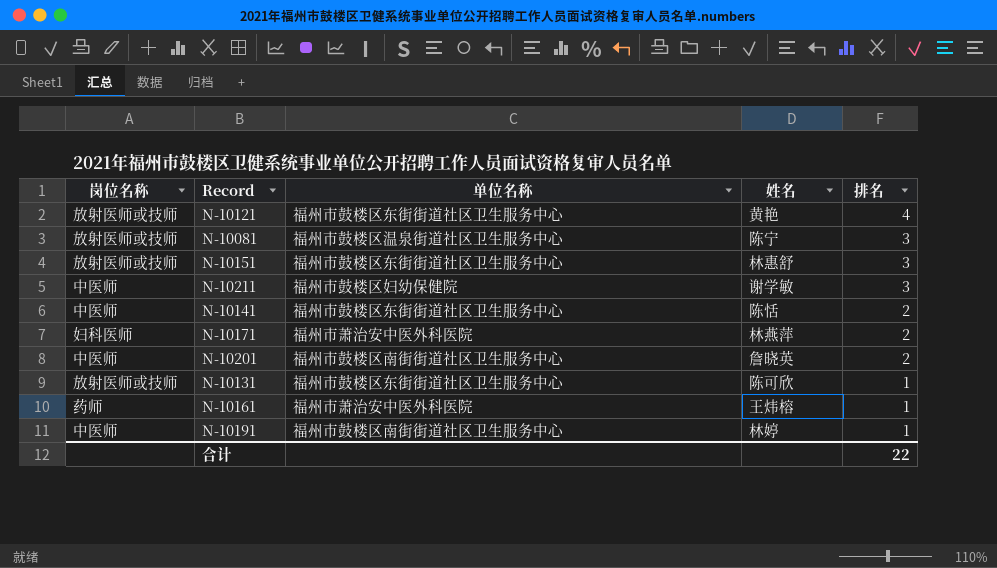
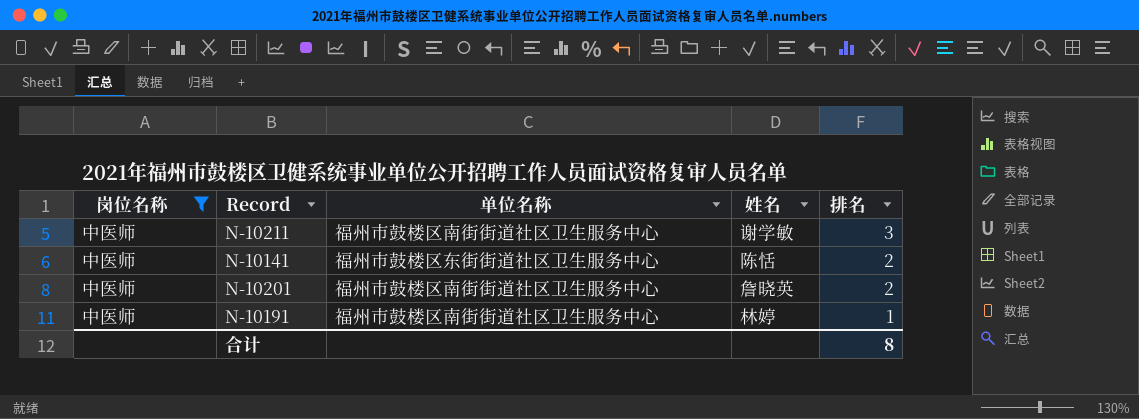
filter: none -> 岗位名称 = 中医师
N-10211 | 单位名称: 福州市鼓楼区妇幼保健院 -> 福州市鼓楼区南街街道社区卫生服务中心
合计 | 排名: 22 -> 8

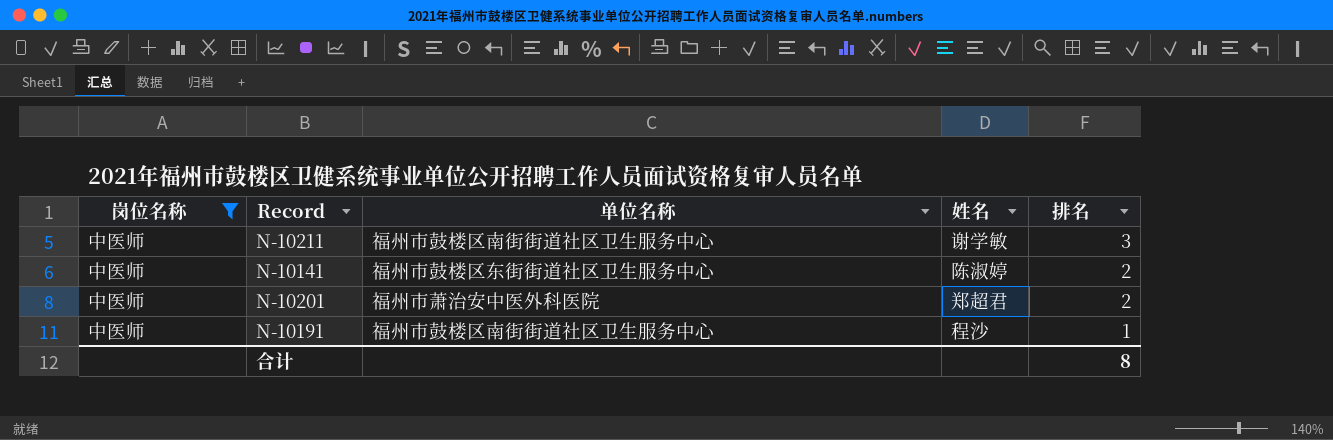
N-10141 | 姓名: 陈恬 -> 陈淑婷
N-10201 | 单位名称: 福州市鼓楼区南街街道社区卫生服务中心 -> 福州市萧治安中医外科医院
N-10201 | 姓名: 詹晓英 -> 郑超君
N-10191 | 姓名: 林婷 -> 程沙

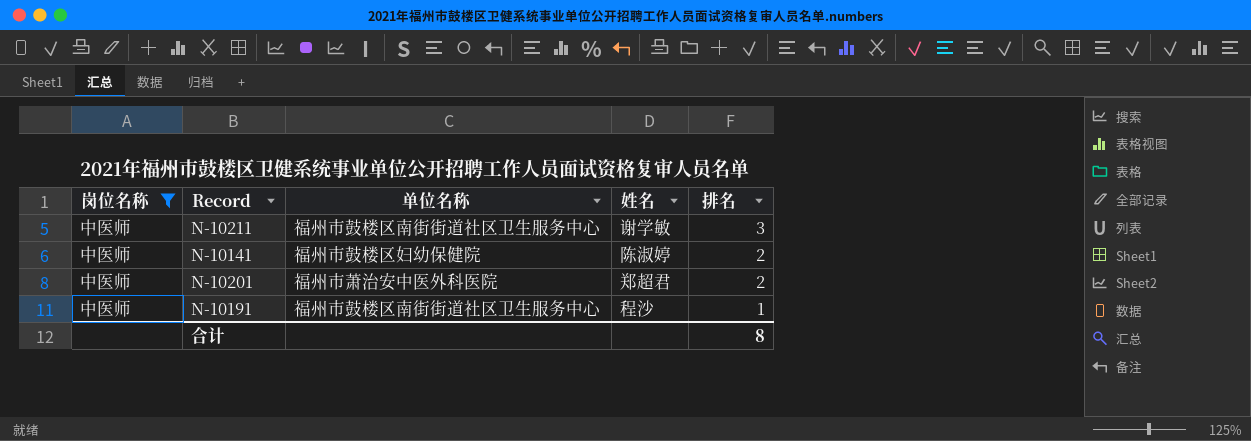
N-10141 | 单位名称: 福州市鼓楼区东街街道社区卫生服务中心 -> 福州市鼓楼区妇幼保健院

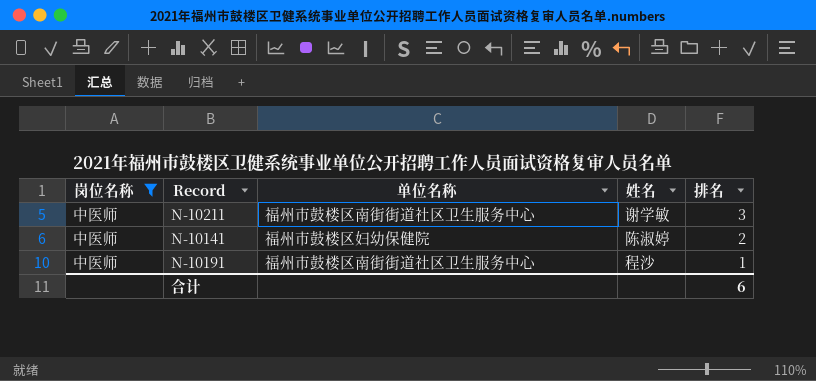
row N-10201: 中医师 | 福州市萧治安中医外科医院 | 郑超君 | 2 -> none
合计 | 排名: 8 -> 6

